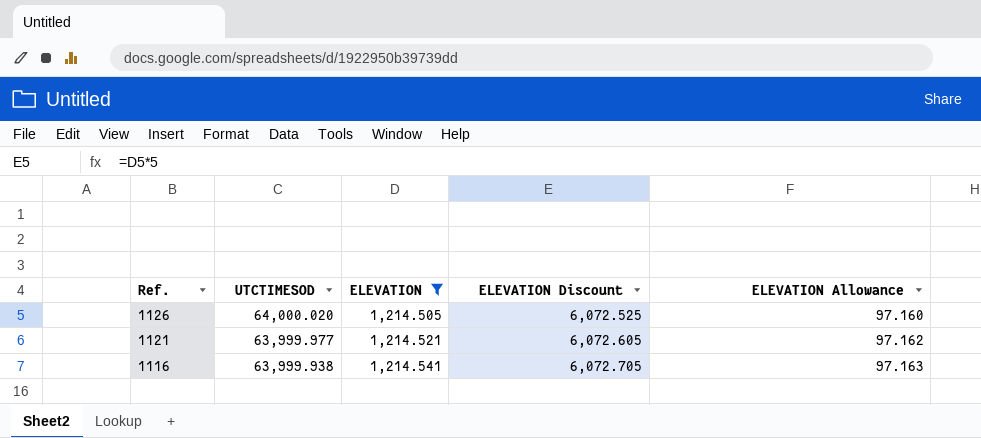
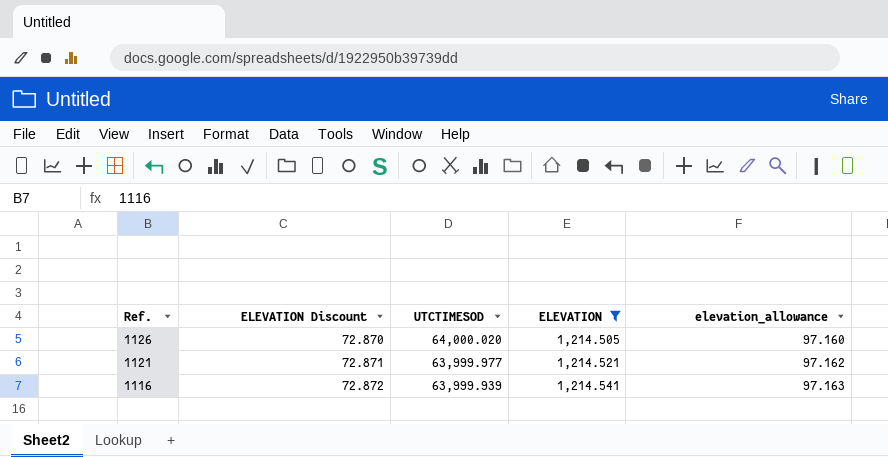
column ELEVATION Discount | formula: [ELEVATION] * 5 -> [ELEVATION] * 0.06
column ELEVATION Discount | position: 4 -> 2
column name: ELEVATION Allowance -> elevation_allowance
1116 | UTCTIMESOD: 63,999.938 -> 63,999.939

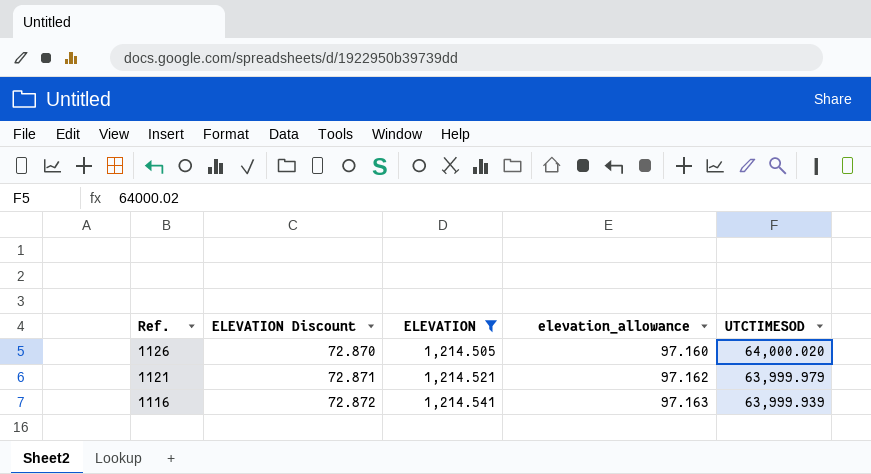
column UTCTIMESOD | position: 3 -> 5
1121 | UTCTIMESOD: 63,999.977 -> 63,999.979

